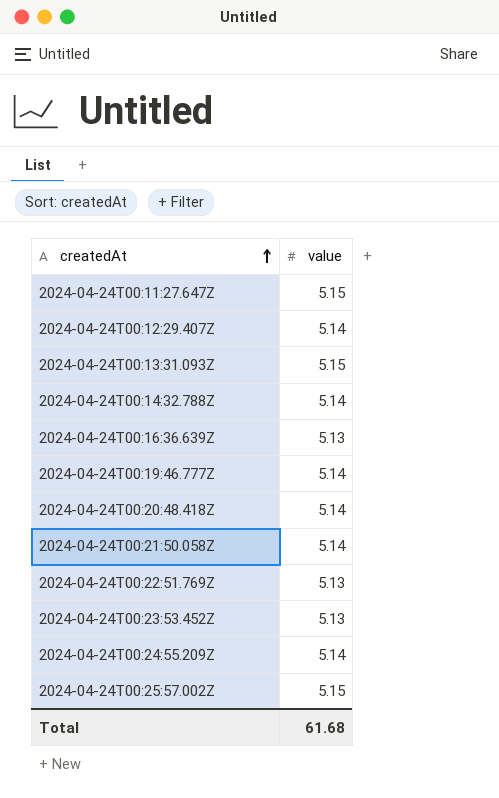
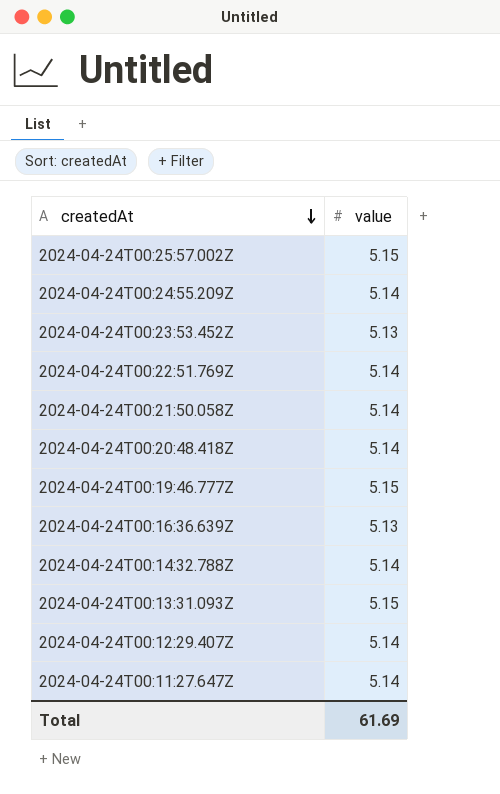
row order: createdAt ascending -> createdAt descending
2024-04-24T00:22:51.769Z | value: 5.13 -> 5.14
2024-04-24T00:19:46.777Z | value: 5.14 -> 5.15
2024-04-24T00:11:27.647Z | value: 5.15 -> 5.14
Total | value: 61.68 -> 61.69

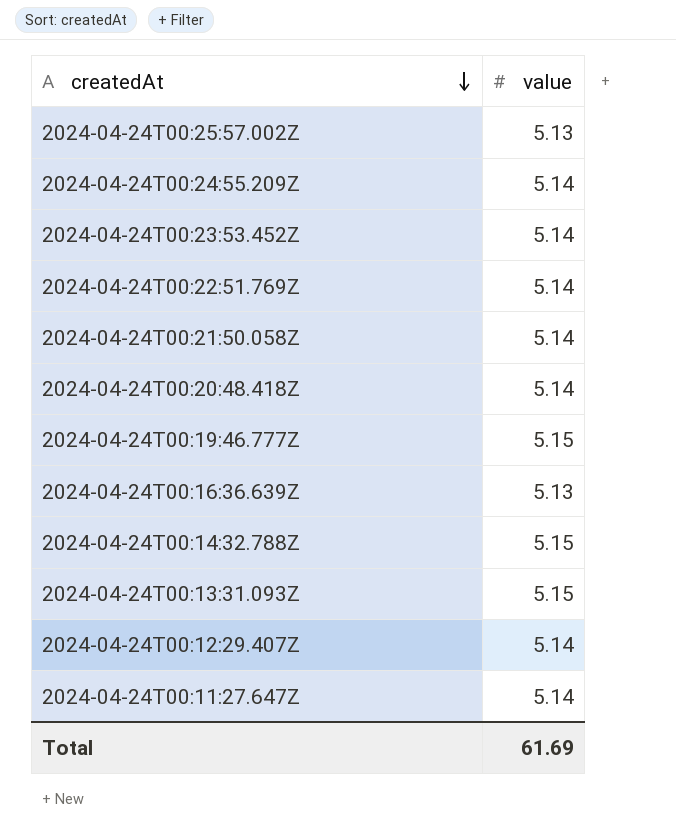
2024-04-24T00:25:57.002Z | value: 5.15 -> 5.13
2024-04-24T00:23:53.452Z | value: 5.13 -> 5.14
2024-04-24T00:14:32.788Z | value: 5.14 -> 5.15

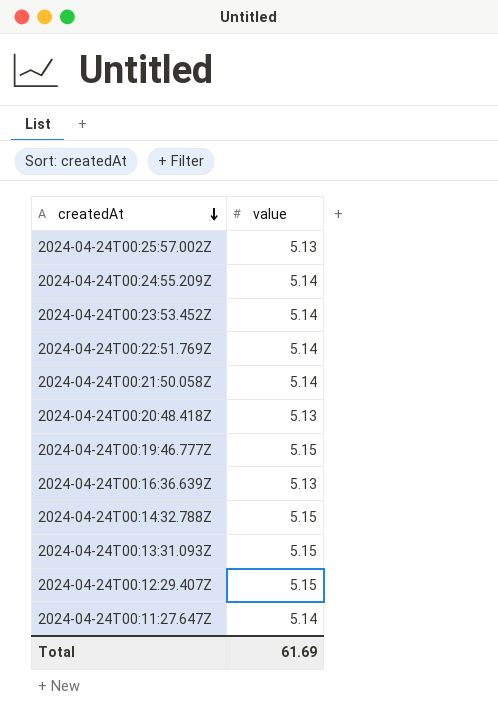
2024-04-24T00:20:48.418Z | value: 5.14 -> 5.13
2024-04-24T00:12:29.407Z | value: 5.14 -> 5.15

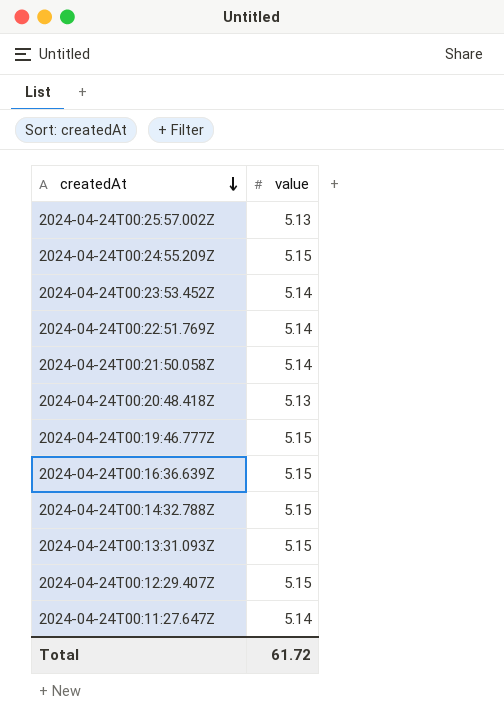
2024-04-24T00:24:55.209Z | value: 5.14 -> 5.15
2024-04-24T00:16:36.639Z | value: 5.13 -> 5.15
Total | value: 61.69 -> 61.72

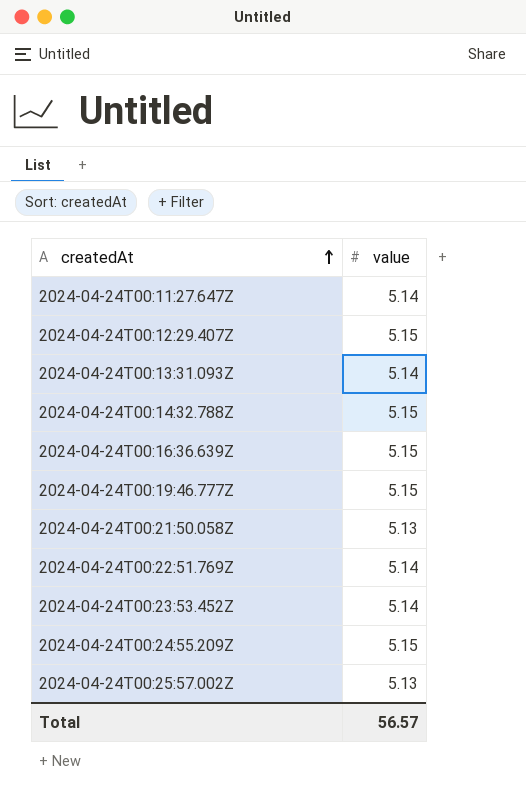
row order: createdAt descending -> createdAt ascending
row 2024-04-24T00:20:48.418Z: 5.13 -> none
2024-04-24T00:13:31.093Z | value: 5.15 -> 5.14
2024-04-24T00:21:50.058Z | value: 5.14 -> 5.13
Total | value: 61.72 -> 56.57

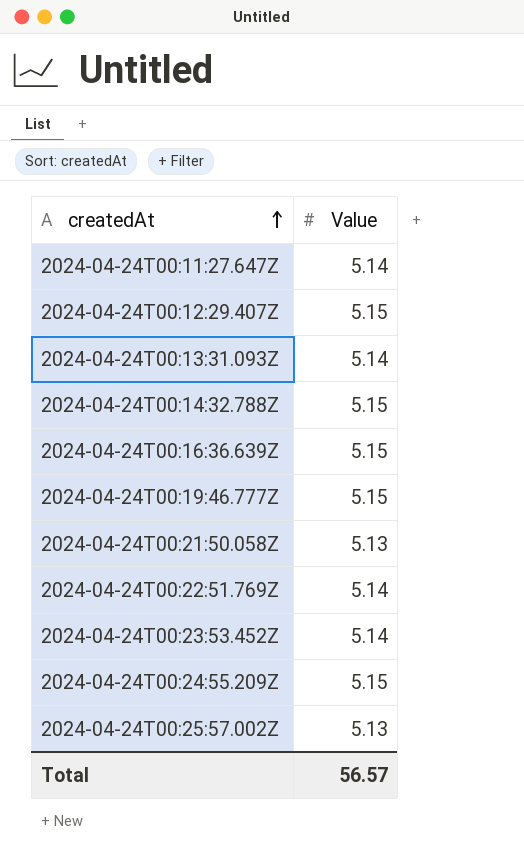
column name: value -> Value

